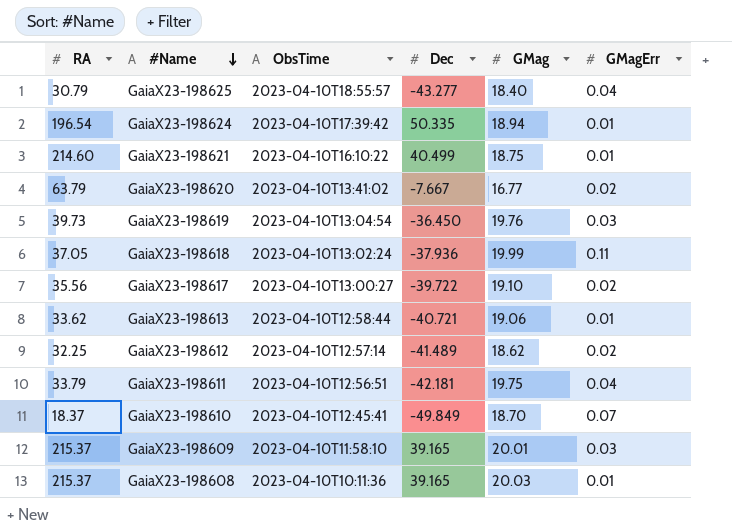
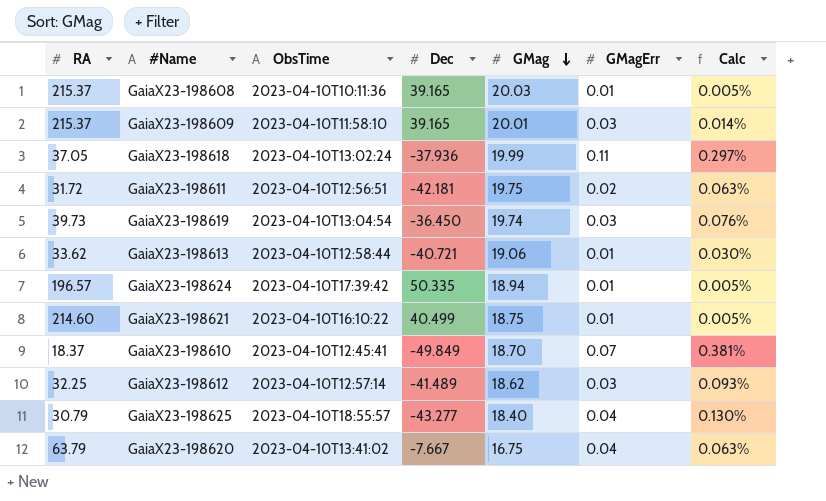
row order: #Name descending -> GMag descending
column Calc | formula: none -> [GMagErr] / [RA]
row GaiaX23-198617: 35.56 | 2023-04-10T13:00:27 | -39.722 | 19.10 | 0.02 -> none
GaiaX23-198611 | RA: 33.79 -> 31.72
GaiaX23-198611 | GMagErr: 0.04 -> 0.02
GaiaX23-198619 | GMag: 19.76 -> 19.74
GaiaX23-198624 | RA: 196.54 -> 196.57
GaiaX23-198612 | GMagErr: 0.02 -> 0.03
GaiaX23-198620 | GMag: 16.77 -> 16.75
GaiaX23-198620 | GMagErr: 0.02 -> 0.04

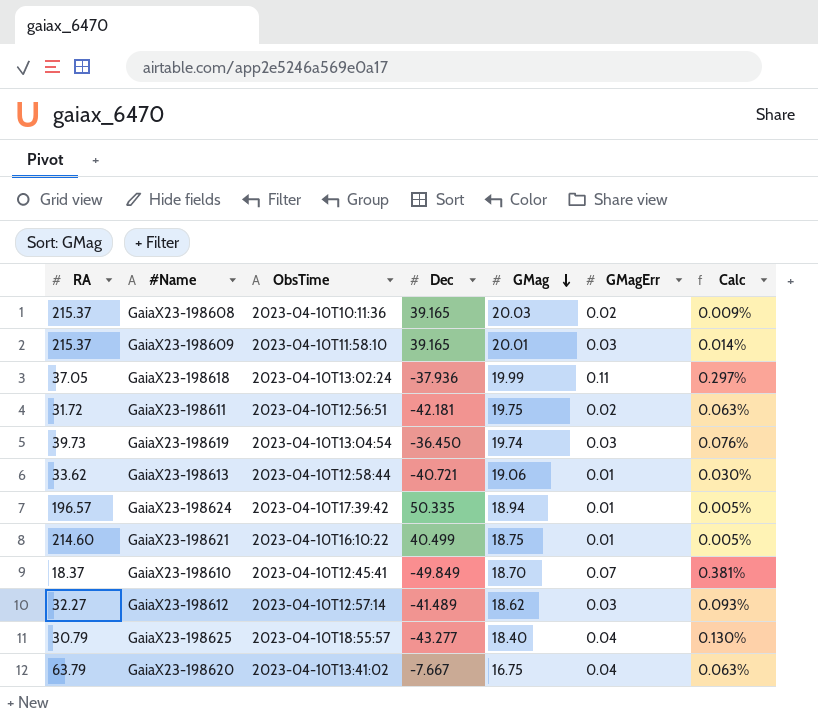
GaiaX23-198608 | GMagErr: 0.01 -> 0.02
GaiaX23-198608 | Calc: 0.005% -> 0.009%
GaiaX23-198612 | RA: 32.25 -> 32.27

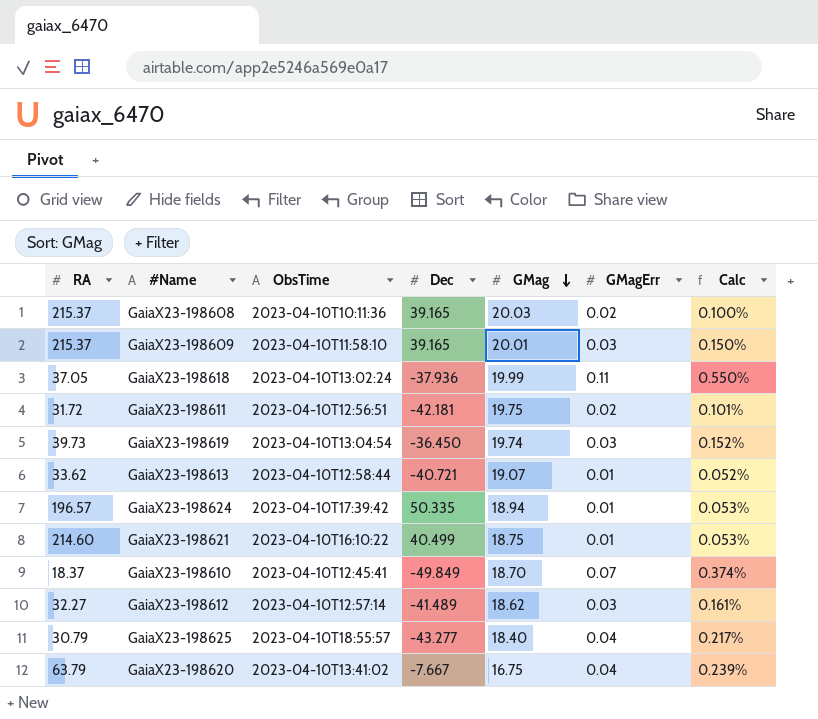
column Calc | formula: [GMagErr] / [RA] -> [GMagErr] / [GMag]
GaiaX23-198613 | GMag: 19.06 -> 19.07

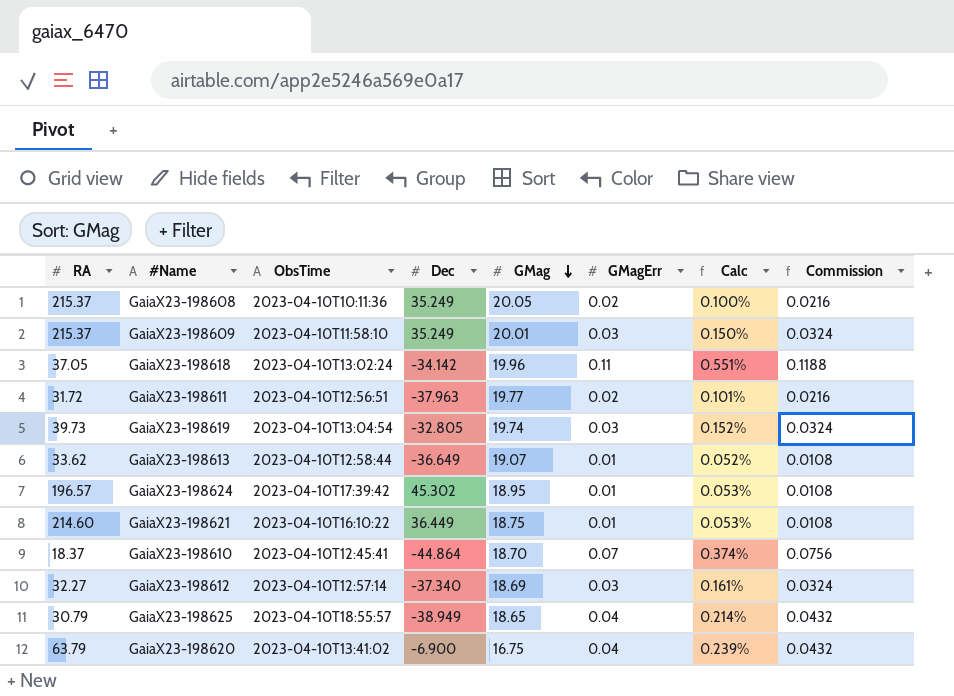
column Commission | formula: none -> [GMagErr] * 1.08
GaiaX23-198608 | Dec: 39.165 -> 35.249
GaiaX23-198608 | GMag: 20.03 -> 20.05
GaiaX23-198609 | Dec: 39.165 -> 35.249
GaiaX23-198618 | Dec: -37.936 -> -34.142
GaiaX23-198618 | GMag: 19.99 -> 19.96
GaiaX23-198618 | Calc: 0.550% -> 0.551%
GaiaX23-198611 | Dec: -42.181 -> -37.963
GaiaX23-198611 | GMag: 19.75 -> 19.77
GaiaX23-198619 | Dec: -36.450 -> -32.805
GaiaX23-198613 | Dec: -40.721 -> -36.649
GaiaX23-198624 | Dec: 50.335 -> 45.302
GaiaX23-198624 | GMag: 18.94 -> 18.95
GaiaX23-198621 | Dec: 40.499 -> 36.449
GaiaX23-198610 | Dec: -49.849 -> -44.864
GaiaX23-198612 | Dec: -41.489 -> -37.340
GaiaX23-198612 | GMag: 18.62 -> 18.69
GaiaX23-198625 | Dec: -43.277 -> -38.949
GaiaX23-198625 | GMag: 18.40 -> 18.65
GaiaX23-198625 | Calc: 0.217% -> 0.214%
GaiaX23-198620 | Dec: -7.667 -> -6.900

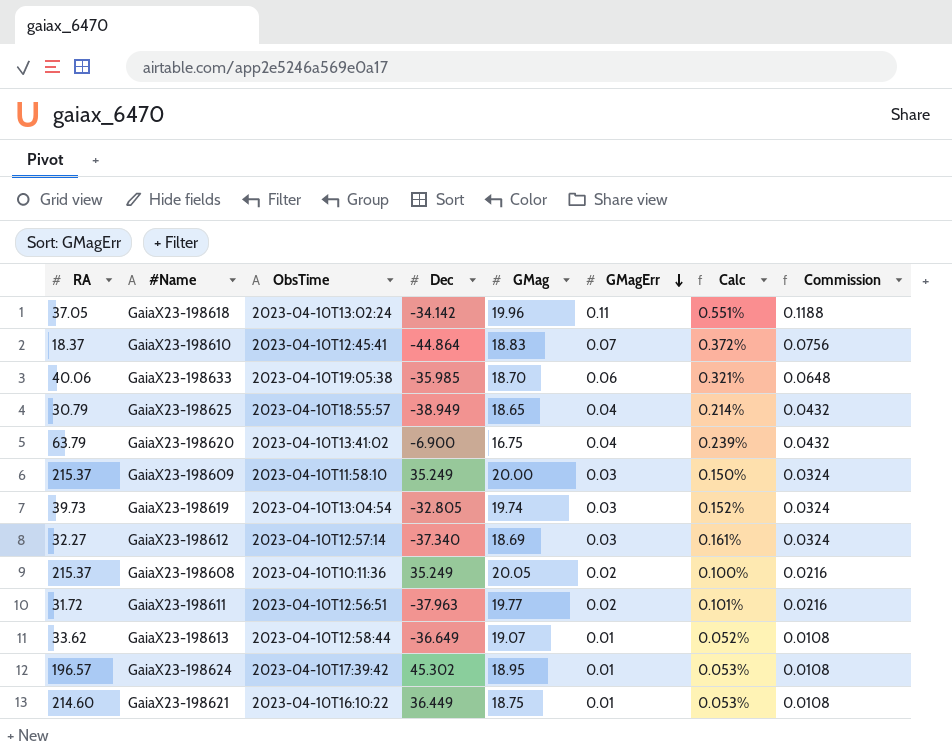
row order: GMag descending -> GMagErr descending
GaiaX23-198610 | GMag: 18.70 -> 18.83
GaiaX23-198610 | Calc: 0.374% -> 0.372%
row GaiaX23-198633: none -> 40.06 | 2023-04-10T19:05:38 | -35.985 | 18.70 | 0.06 | 0.321% | 0.0648
GaiaX23-198609 | GMag: 20.01 -> 20.00

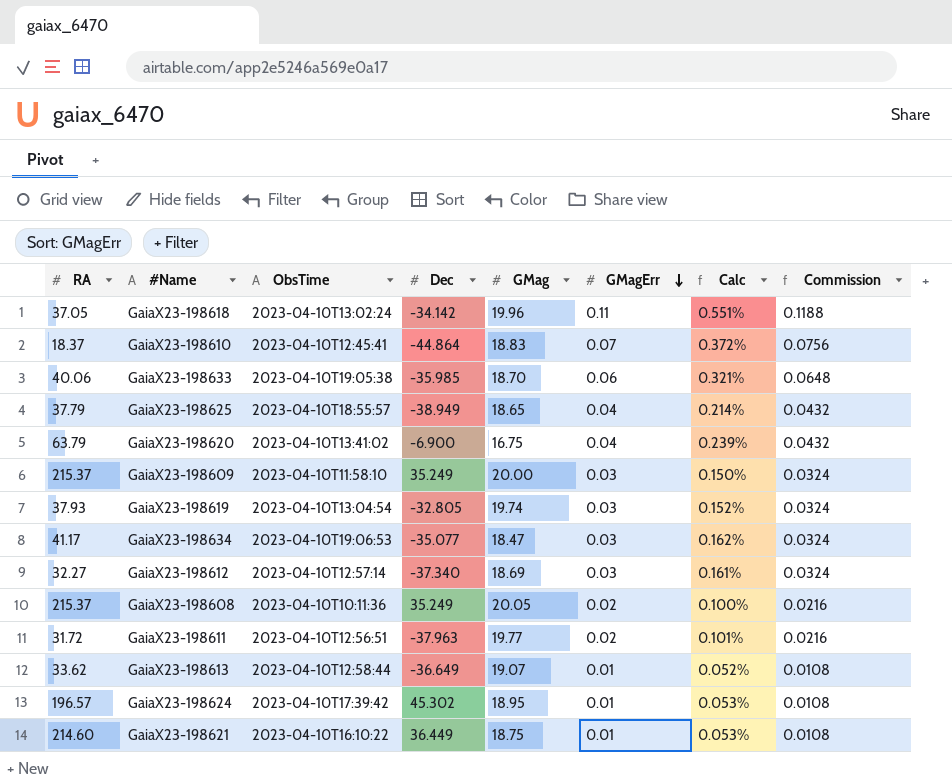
GaiaX23-198625 | RA: 30.79 -> 37.79
GaiaX23-198619 | RA: 39.73 -> 37.93
row GaiaX23-198634: none -> 41.17 | 2023-04-10T19:06:53 | -35.077 | 18.47 | 0.03 | 0.162% | 0.0324

